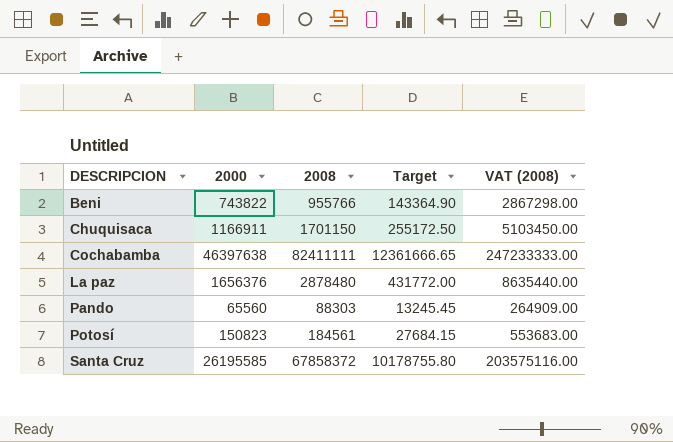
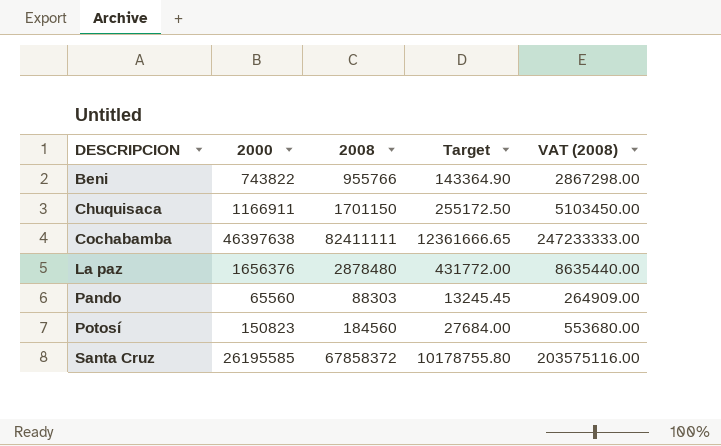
Potosí | 2008: 184561 -> 184560
Potosí | Target: 27684.15 -> 27684.00
Potosí | VAT (2008): 553683.00 -> 553680.00

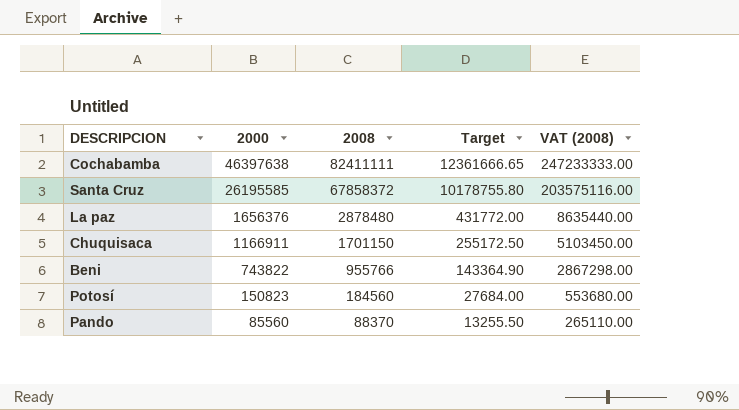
row order: DESCRIPCION ascending -> 2000 descending
Pando | 2000: 65560 -> 85560
Pando | 2008: 88303 -> 88370
Pando | Target: 13245.45 -> 13255.50
Pando | VAT (2008): 264909.00 -> 265110.00

